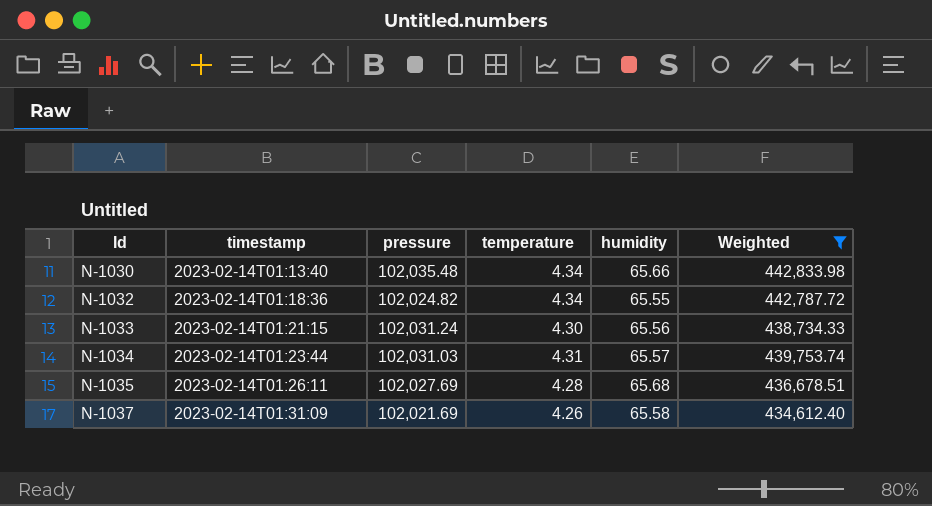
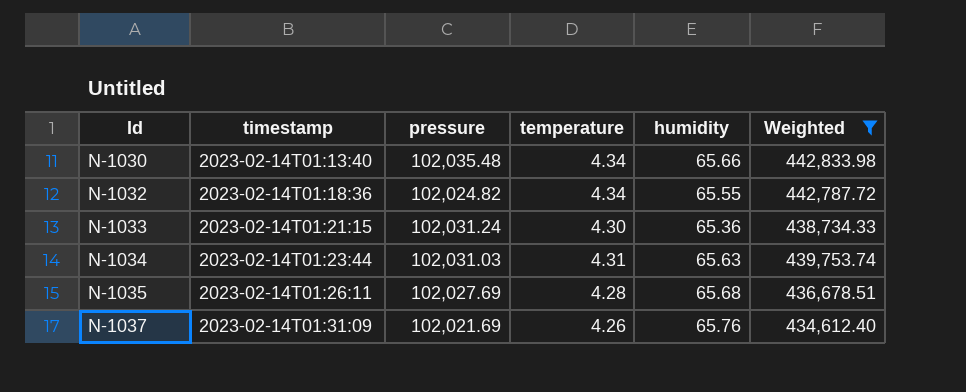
N-1033 | humidity: 65.56 -> 65.36
N-1034 | humidity: 65.57 -> 65.63
N-1037 | humidity: 65.58 -> 65.76

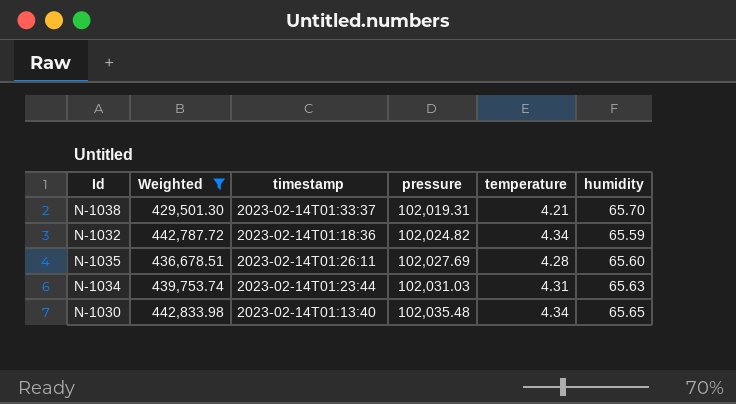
row order: Id ascending -> pressure ascending
column Weighted | position: 6 -> 2
row N-1033: 2023-02-14T01:21:15 | 102,031.24 | 4.30 | 65.36 | 438,734.33 -> none
row N-1037: 2023-02-14T01:31:09 | 102,021.69 | 4.26 | 65.76 | 434,612.40 -> none
row N-1038: none -> 429,501.30 | 2023-02-14T01:33:37 | 102,019.31 | 4.21 | 65.70
N-1032 | humidity: 65.55 -> 65.59
N-1035 | humidity: 65.68 -> 65.60
N-1030 | humidity: 65.66 -> 65.65

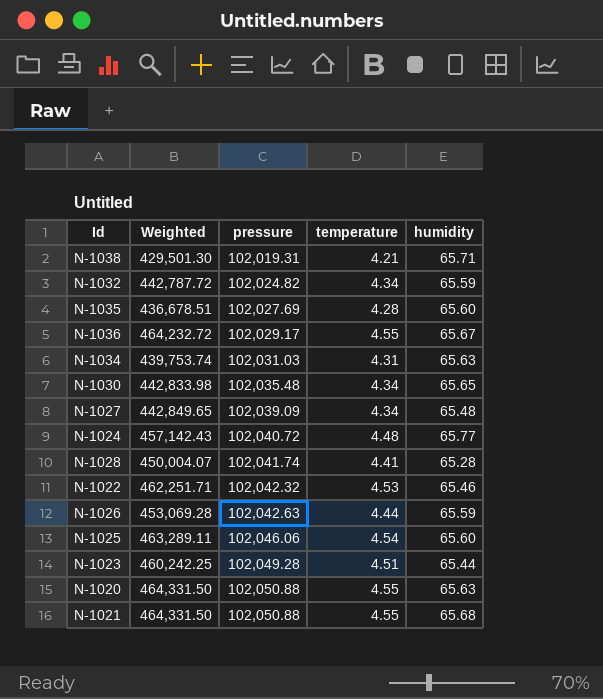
filter: Weighted <= 442,833.98 -> none
column timestamp | position: 3 -> none
N-1038 | humidity: 65.70 -> 65.71

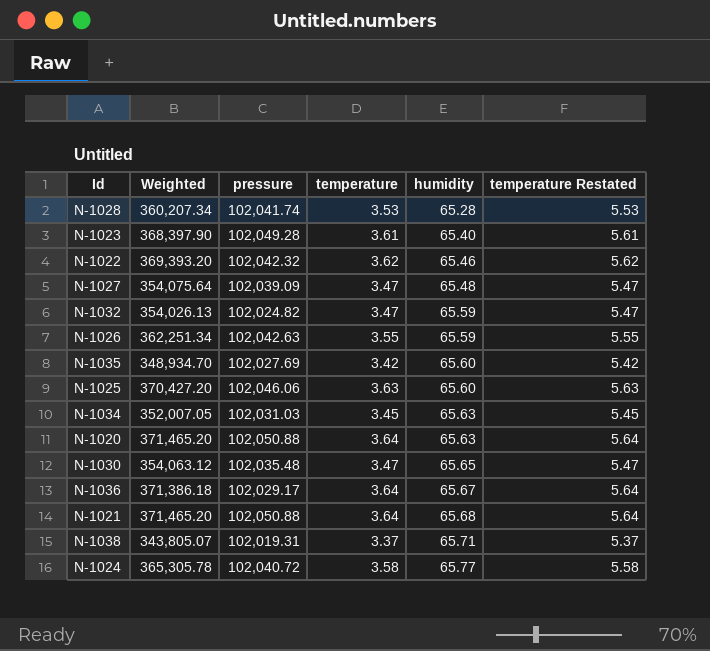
row order: pressure ascending -> humidity ascending
column temperature Restated | formula: none -> [temperature] + 2
N-1028 | Weighted: 450,004.07 -> 360,207.34
N-1028 | temperature: 4.41 -> 3.53
N-1023 | Weighted: 460,242.25 -> 368,397.90
N-1023 | temperature: 4.51 -> 3.61
N-1023 | humidity: 65.44 -> 65.40
N-1022 | Weighted: 462,251.71 -> 369,393.20
N-1022 | temperature: 4.53 -> 3.62
N-1027 | Weighted: 442,849.65 -> 354,075.64
N-1027 | temperature: 4.34 -> 3.47
N-1032 | Weighted: 442,787.72 -> 354,026.13
N-1032 | temperature: 4.34 -> 3.47
N-1026 | Weighted: 453,069.28 -> 362,251.34
N-1026 | temperature: 4.44 -> 3.55
N-1035 | Weighted: 436,678.51 -> 348,934.70
N-1035 | temperature: 4.28 -> 3.42
N-1025 | Weighted: 463,289.11 -> 370,427.20
N-1025 | temperature: 4.54 -> 3.63
N-1034 | Weighted: 439,753.74 -> 352,007.05
N-1034 | temperature: 4.31 -> 3.45
N-1020 | Weighted: 464,331.50 -> 371,465.20
N-1020 | temperature: 4.55 -> 3.64
N-1030 | Weighted: 442,833.98 -> 354,063.12
N-1030 | temperature: 4.34 -> 3.47
N-1036 | Weighted: 464,232.72 -> 371,386.18
N-1036 | temperature: 4.55 -> 3.64
N-1021 | Weighted: 464,331.50 -> 371,465.20
N-1021 | temperature: 4.55 -> 3.64
N-1038 | Weighted: 429,501.30 -> 343,805.07
N-1038 | temperature: 4.21 -> 3.37
N-1024 | Weighted: 457,142.43 -> 365,305.78
N-1024 | temperature: 4.48 -> 3.58

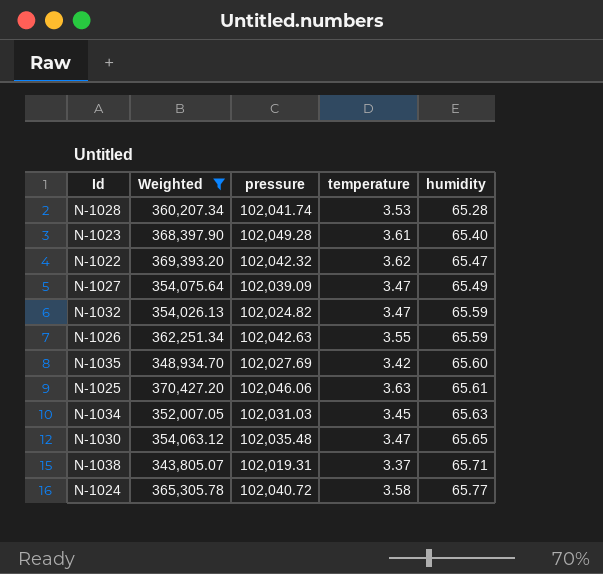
filter: none -> Weighted <= 370,427.20
column temperature Restated | formula: [temperature] + 2 -> none
N-1022 | humidity: 65.46 -> 65.47
N-1027 | humidity: 65.48 -> 65.49
N-1025 | humidity: 65.60 -> 65.61

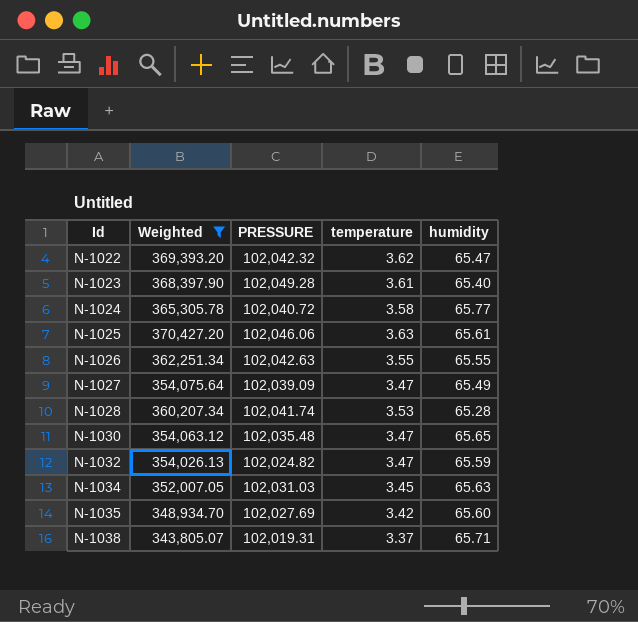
row order: humidity ascending -> Id ascending
column name: pressure -> PRESSURE
N-1026 | humidity: 65.59 -> 65.55

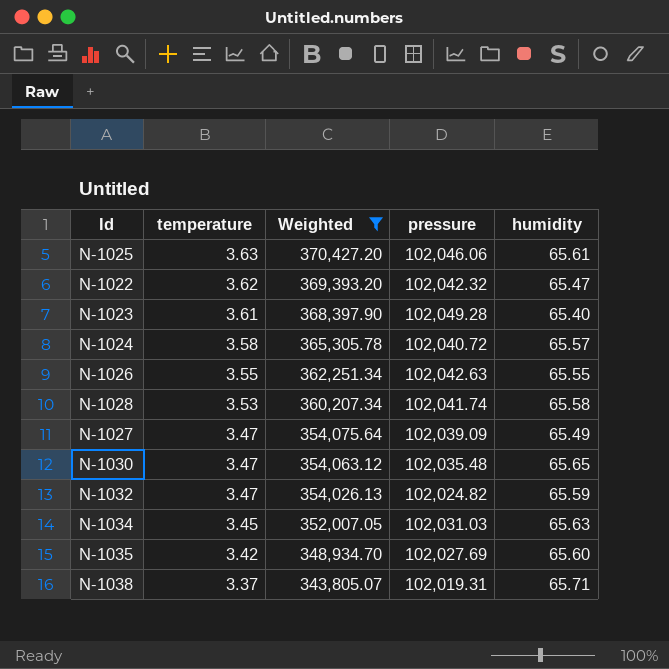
row order: Id ascending -> temperature descending
column temperature | position: 4 -> 2
column name: PRESSURE -> pressure
N-1024 | humidity: 65.77 -> 65.57
N-1028 | humidity: 65.28 -> 65.58

